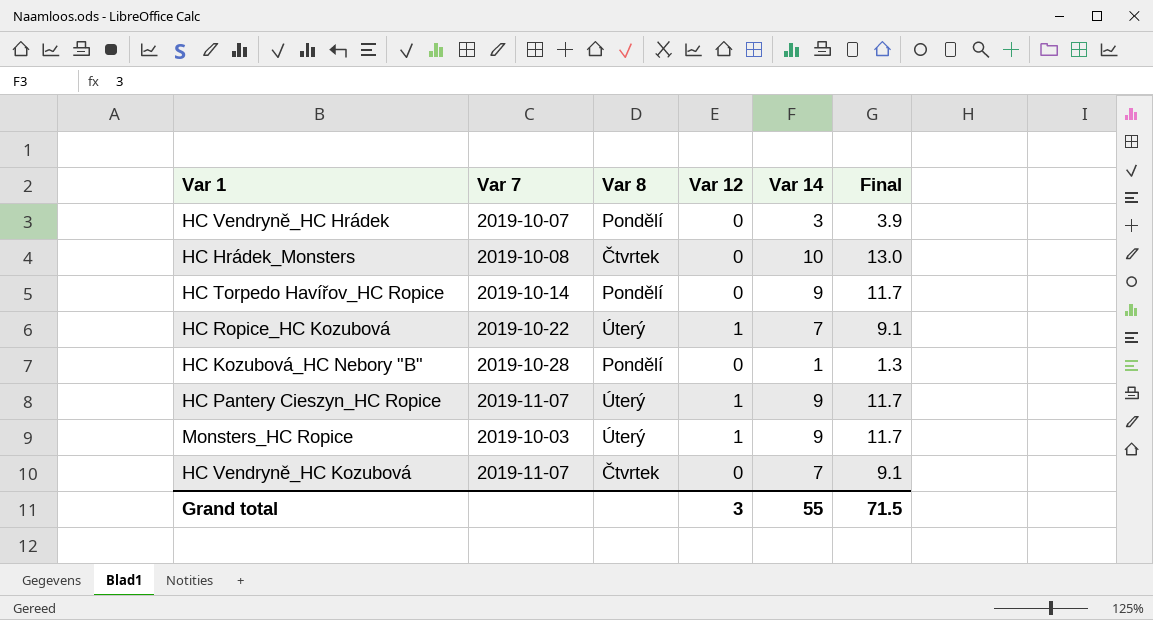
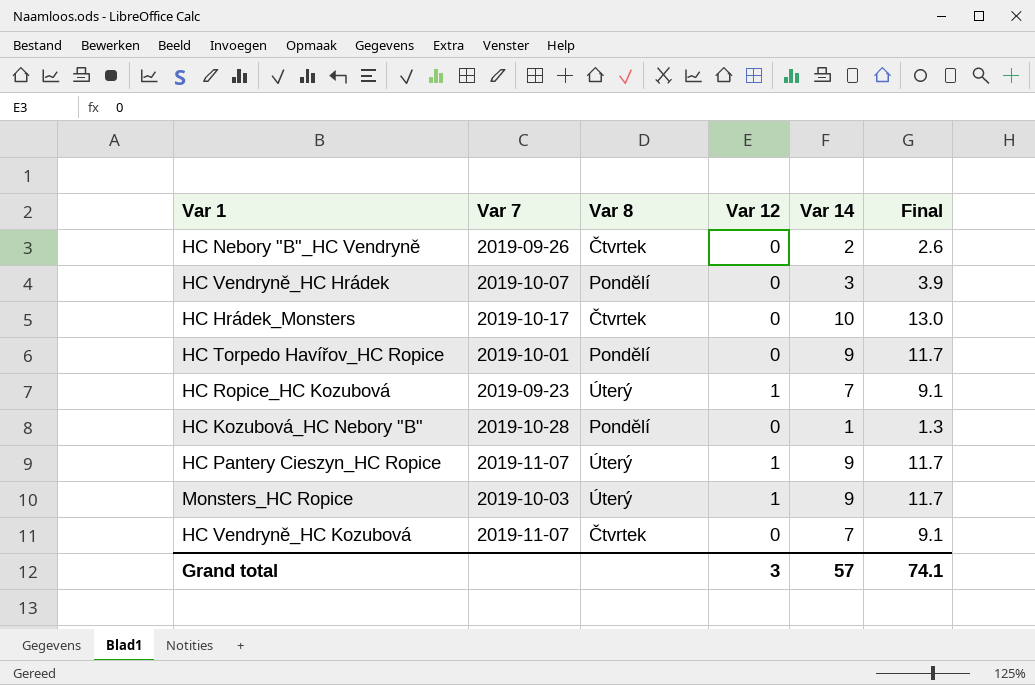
row HC Nebory "B"_HC Vendryně: none -> 2019-09-26 | Čtvrtek | 0 | 2 | 2.6
HC Hrádek_Monsters | Var 7: 2019-10-08 -> 2019-10-17
HC Torpedo Havířov_HC Ropice | Var 7: 2019-10-14 -> 2019-10-01
HC Ropice_HC Kozubová | Var 7: 2019-10-22 -> 2019-09-23
Grand total | Var 14: 55 -> 57
Grand total | Final: 71.5 -> 74.1

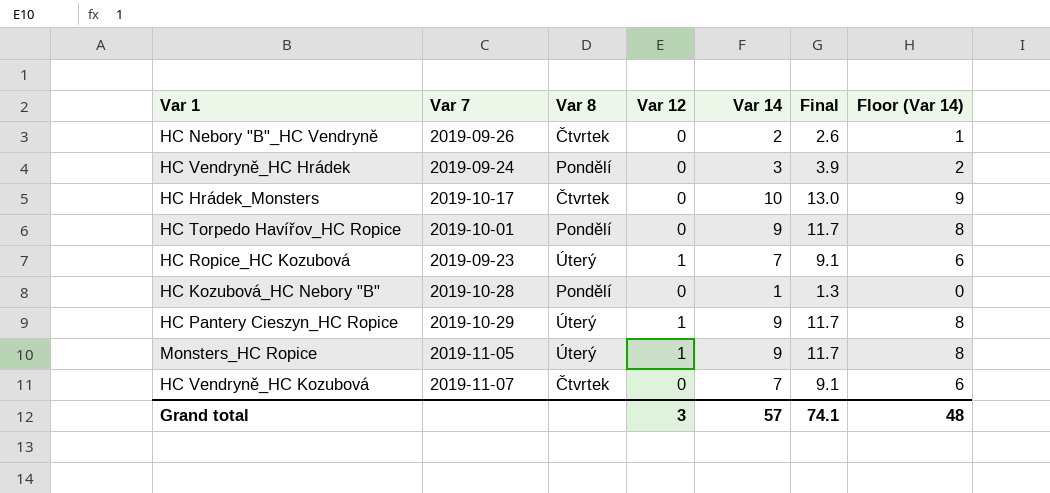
column Floor (Var 14) | formula: none -> [Var 14] - 1
HC Vendryně_HC Hrádek | Var 7: 2019-10-07 -> 2019-09-24
HC Pantery Cieszyn_HC Ropice | Var 7: 2019-11-07 -> 2019-10-29
Monsters_HC Ropice | Var 7: 2019-10-03 -> 2019-11-05

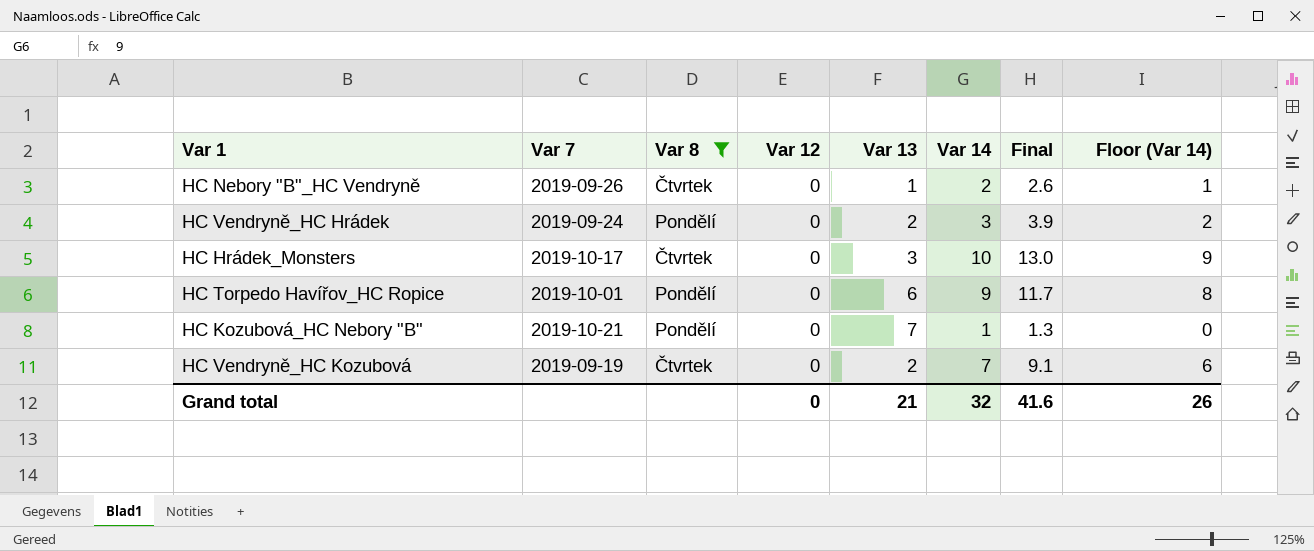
filter: none -> Var 8 != Úterý
column Var 13 | position: none -> 5
HC Kozubová_HC Nebory "B" | Var 7: 2019-10-28 -> 2019-10-21
HC Vendryně_HC Kozubová | Var 7: 2019-11-07 -> 2019-09-19
Grand total | Var 12: 3 -> 0
Grand total | Var 14: 57 -> 32
Grand total | Final: 74.1 -> 41.6
Grand total | Floor (Var 14): 48 -> 26

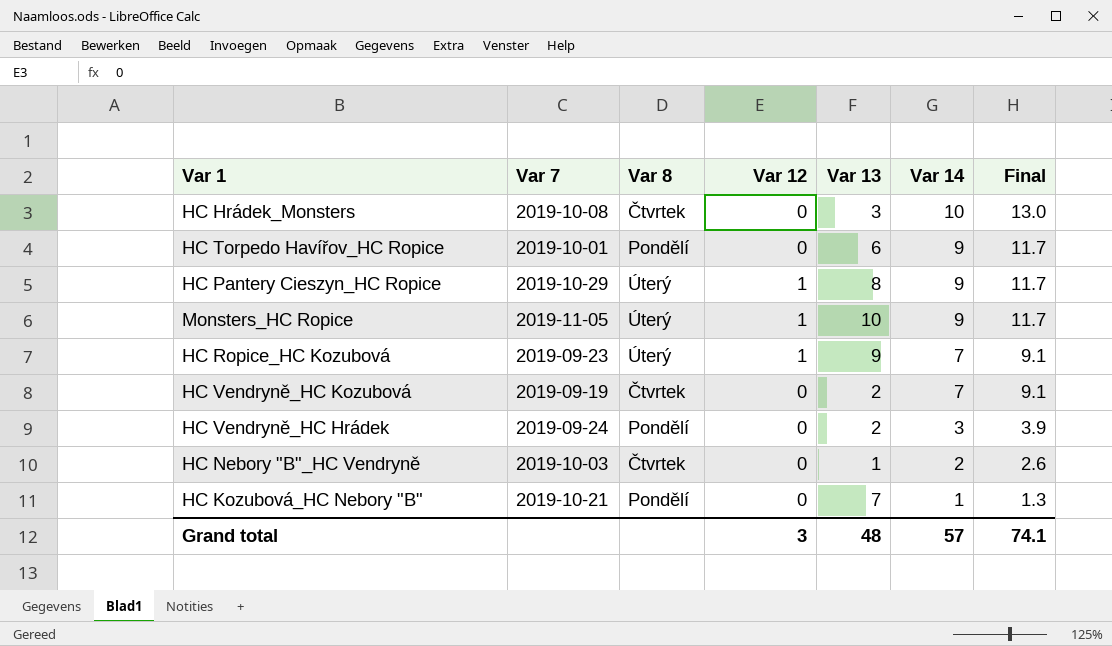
filter: Var 8 != Úterý -> none
row order: none -> Var 14 descending
column Floor (Var 14) | formula: [Var 14] - 1 -> none
HC Hrádek_Monsters | Var 7: 2019-10-17 -> 2019-10-08
HC Nebory "B"_HC Vendryně | Var 7: 2019-09-26 -> 2019-10-03
Grand total | Var 12: 0 -> 3
Grand total | Var 13: 21 -> 48
Grand total | Var 14: 32 -> 57
Grand total | Final: 41.6 -> 74.1

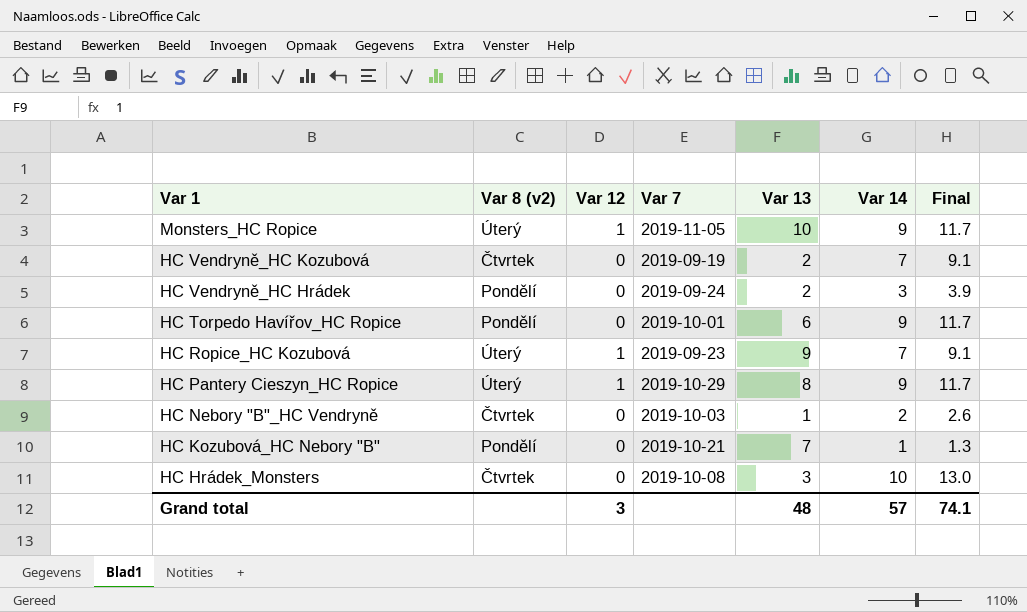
row order: Var 14 descending -> Var 1 descending
column name: Var 8 -> Var 8 (v2)
column Var 7 | position: 2 -> 4

